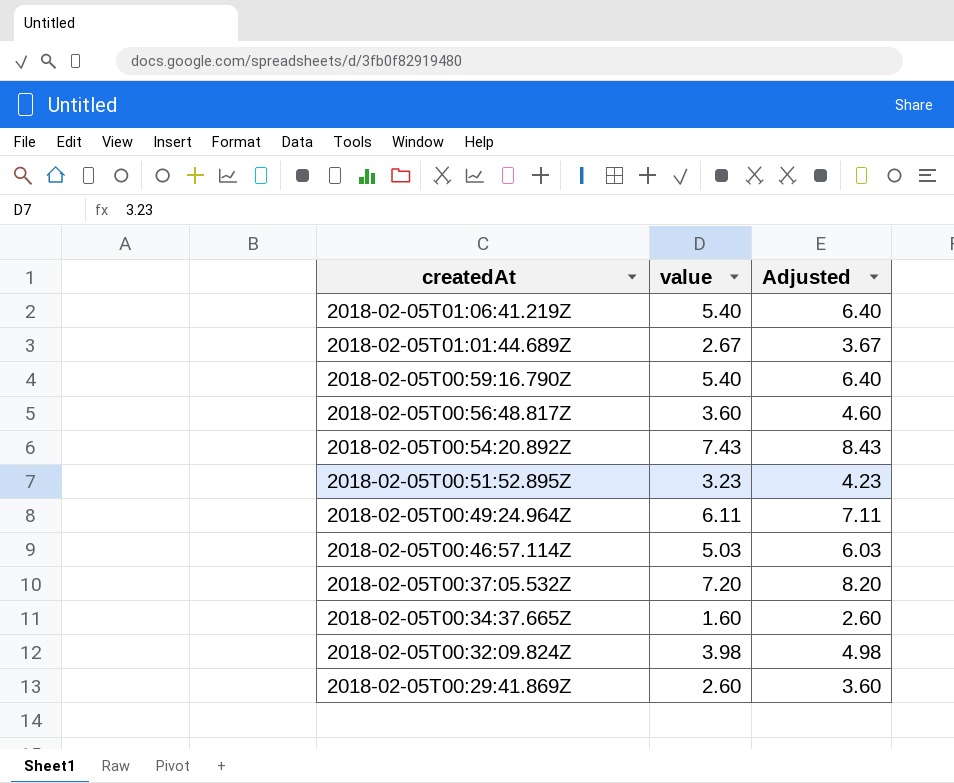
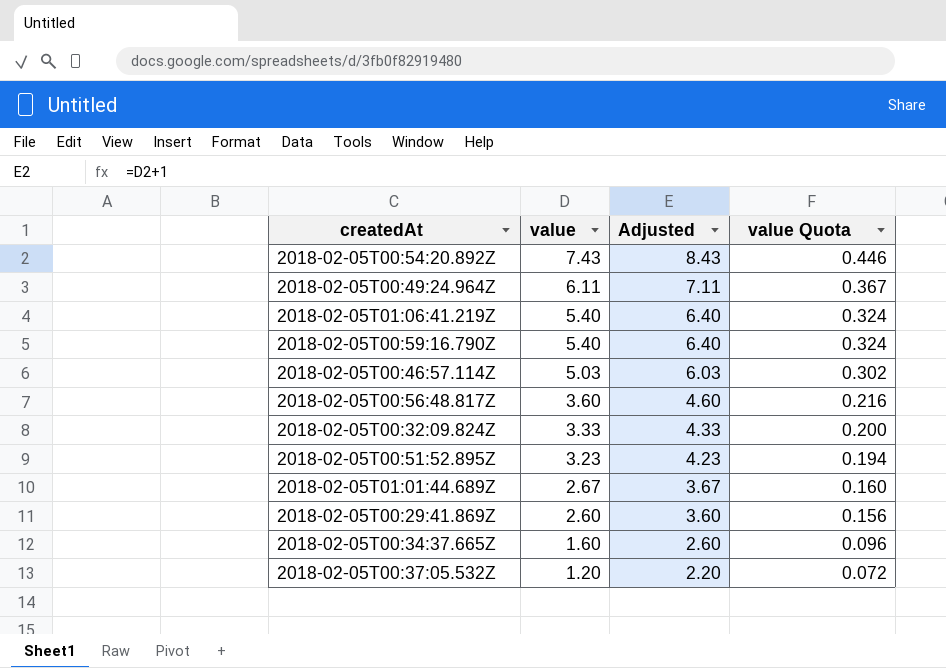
row order: createdAt descending -> value descending
column value Quota | formula: none -> [value] * 0.06
2018-02-05T00:32:09.824Z | value: 3.98 -> 3.33
2018-02-05T00:32:09.824Z | Adjusted: 4.98 -> 4.33
2018-02-05T00:37:05.532Z | value: 7.20 -> 1.20
2018-02-05T00:37:05.532Z | Adjusted: 8.20 -> 2.20

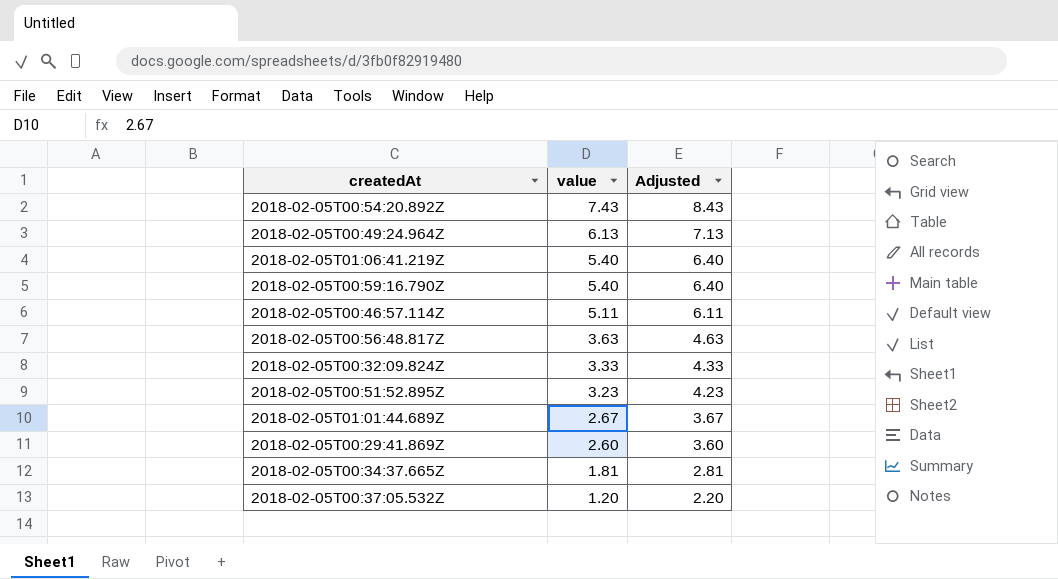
column value Quota | formula: [value] * 0.06 -> none
2018-02-05T00:49:24.964Z | value: 6.11 -> 6.13
2018-02-05T00:49:24.964Z | Adjusted: 7.11 -> 7.13
2018-02-05T00:46:57.114Z | value: 5.03 -> 5.11
2018-02-05T00:46:57.114Z | Adjusted: 6.03 -> 6.11
2018-02-05T00:56:48.817Z | value: 3.60 -> 3.63
2018-02-05T00:56:48.817Z | Adjusted: 4.60 -> 4.63
2018-02-05T00:34:37.665Z | value: 1.60 -> 1.81
2018-02-05T00:34:37.665Z | Adjusted: 2.60 -> 2.81

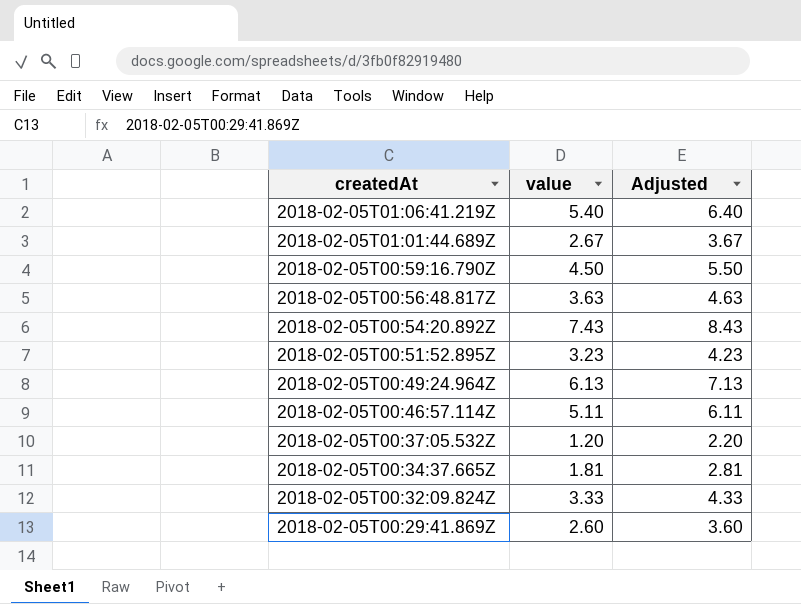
row order: value descending -> createdAt descending
2018-02-05T00:59:16.790Z | value: 5.40 -> 4.50
2018-02-05T00:59:16.790Z | Adjusted: 6.40 -> 5.50

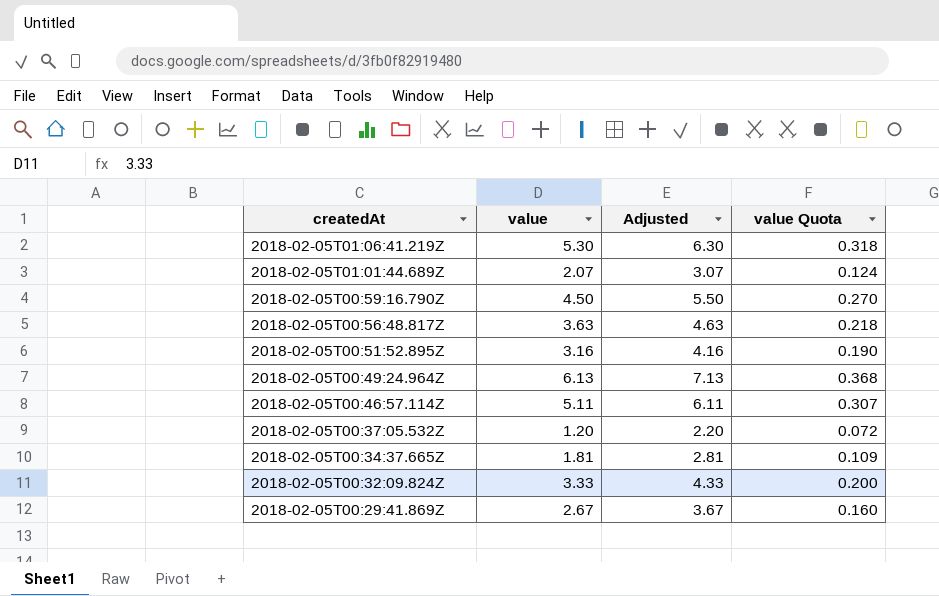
column value Quota | formula: none -> [value] * 0.06
row 2018-02-05T00:54:20.892Z: 7.43 | 8.43 -> none
2018-02-05T01:06:41.219Z | value: 5.40 -> 5.30
2018-02-05T01:06:41.219Z | Adjusted: 6.40 -> 6.30
2018-02-05T01:01:44.689Z | value: 2.67 -> 2.07
2018-02-05T01:01:44.689Z | Adjusted: 3.67 -> 3.07
2018-02-05T00:51:52.895Z | value: 3.23 -> 3.16
2018-02-05T00:51:52.895Z | Adjusted: 4.23 -> 4.16
2018-02-05T00:29:41.869Z | value: 2.60 -> 2.67
2018-02-05T00:29:41.869Z | Adjusted: 3.60 -> 3.67

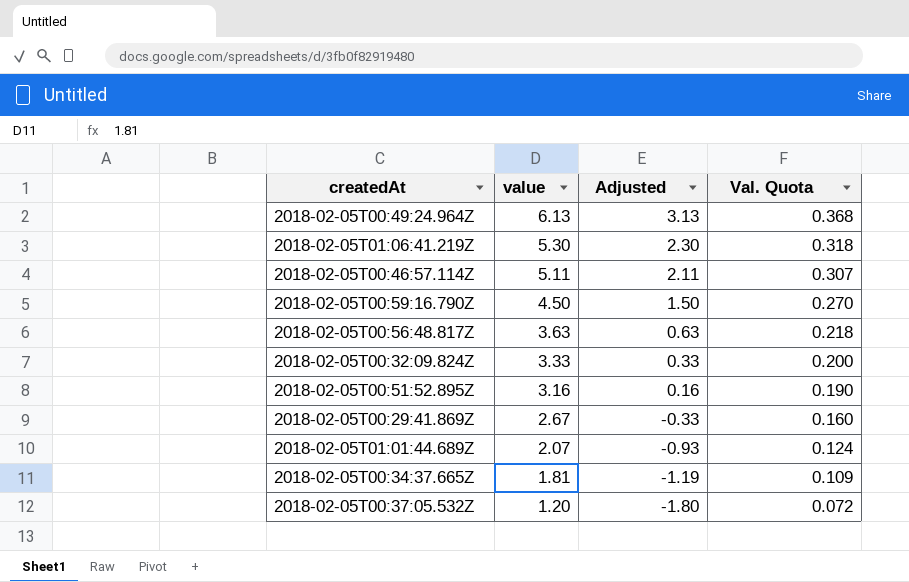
row order: createdAt descending -> value descending
column Adjusted | formula: [value] + 1 -> [value] - 3
column name: value Quota -> Val. Quota

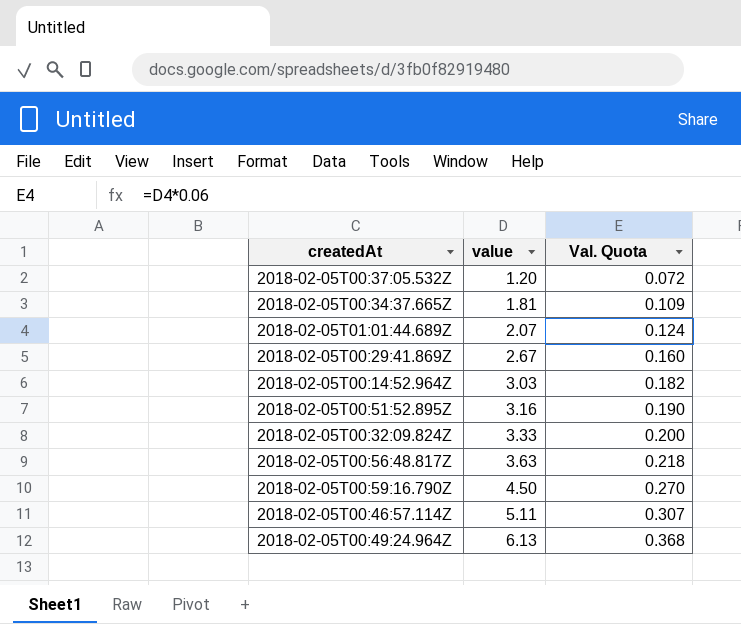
row order: value descending -> value ascending
column Adjusted | formula: [value] - 3 -> none
row 2018-02-05T01:06:41.219Z: 5.30 | 2.30 | 0.318 -> none
row 2018-02-05T00:14:52.964Z: none -> 3.03 | 0.182

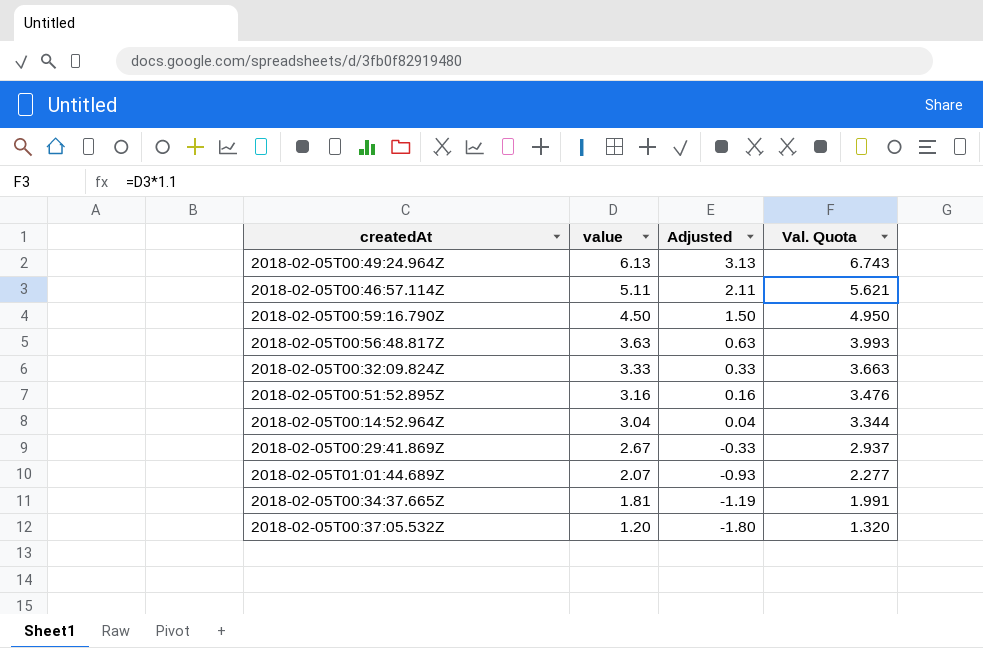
row order: value ascending -> value descending
column Adjusted | formula: none -> [value] - 3
column Val. Quota | formula: [value] * 0.06 -> [value] * 1.1
2018-02-05T00:14:52.964Z | value: 3.03 -> 3.04

